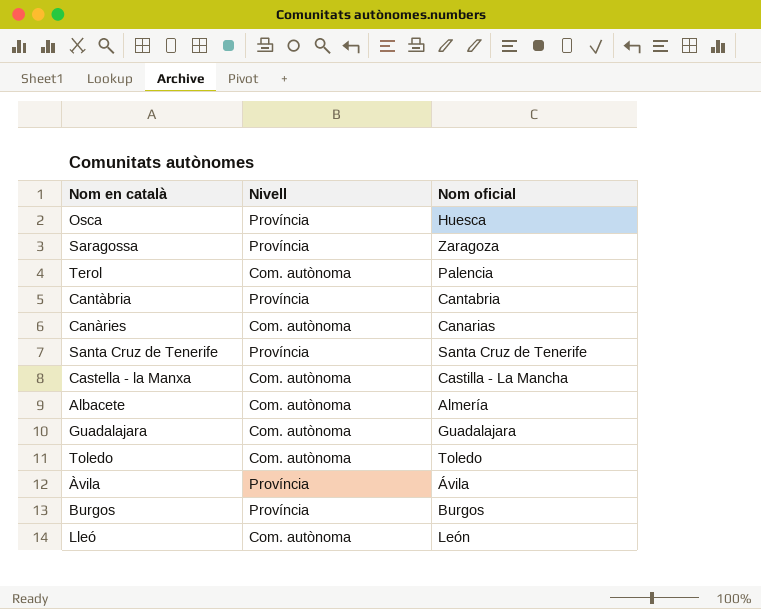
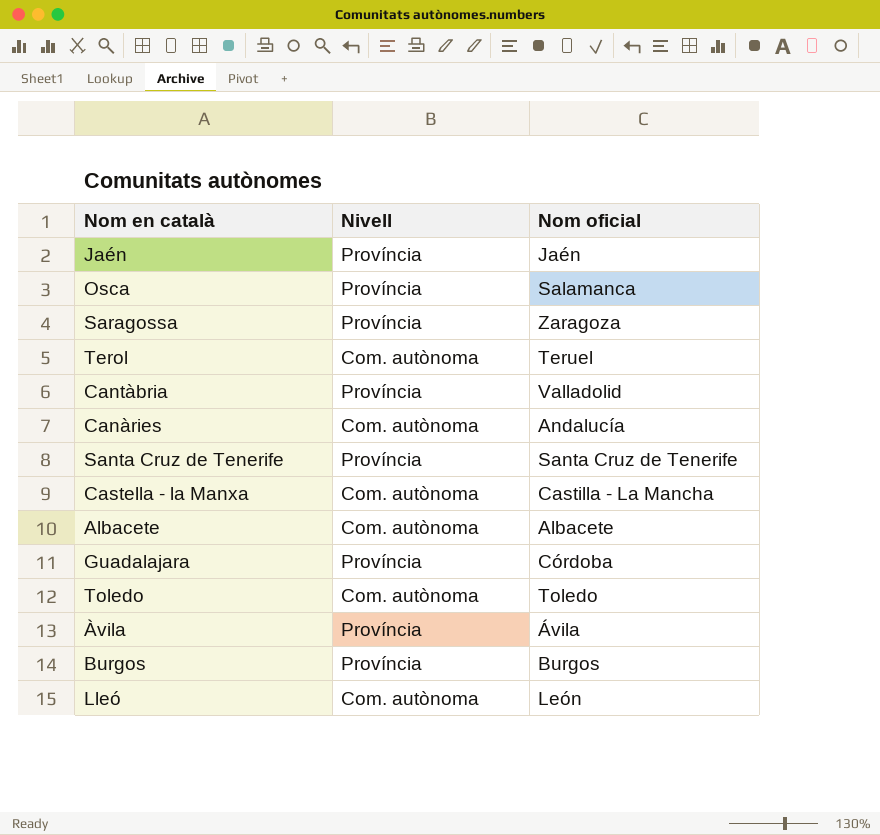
row Jaén: none -> Província | Jaén
Osca | Nom oficial: Huesca -> Salamanca
Terol | Nom oficial: Palencia -> Teruel
Cantàbria | Nom oficial: Cantabria -> Valladolid
Canàries | Nom oficial: Canarias -> Andalucía
Albacete | Nom oficial: Almería -> Albacete
Guadalajara | Nivell: Com. autònoma -> Província
Guadalajara | Nom oficial: Guadalajara -> Córdoba

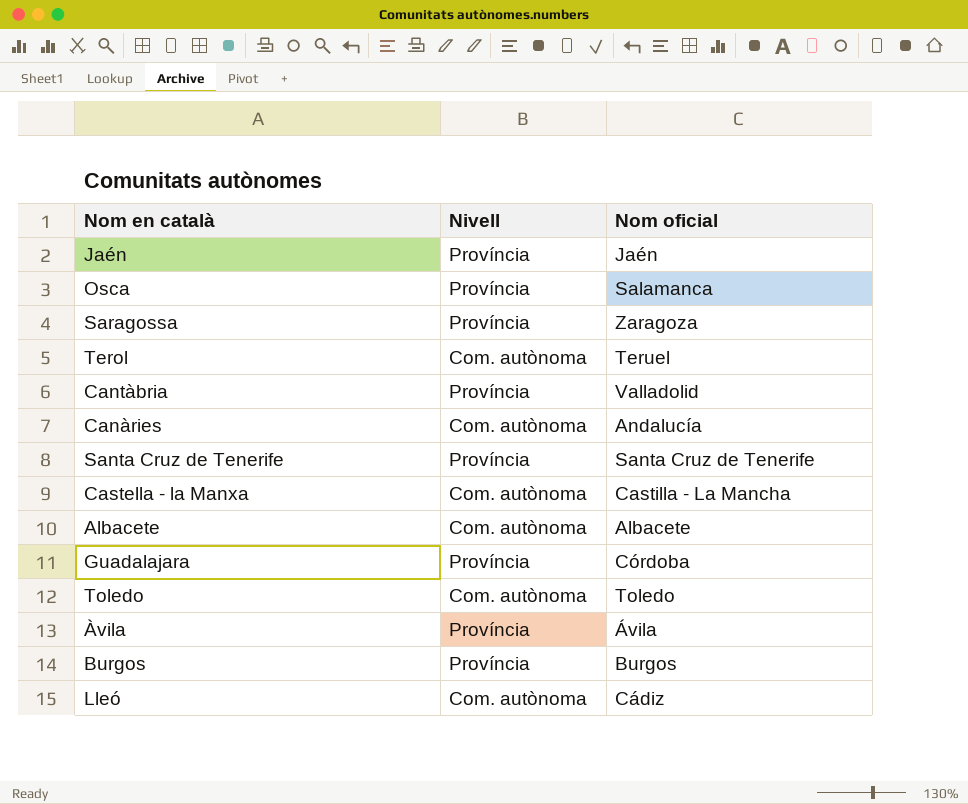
Lleó | Nom oficial: León -> Cádiz

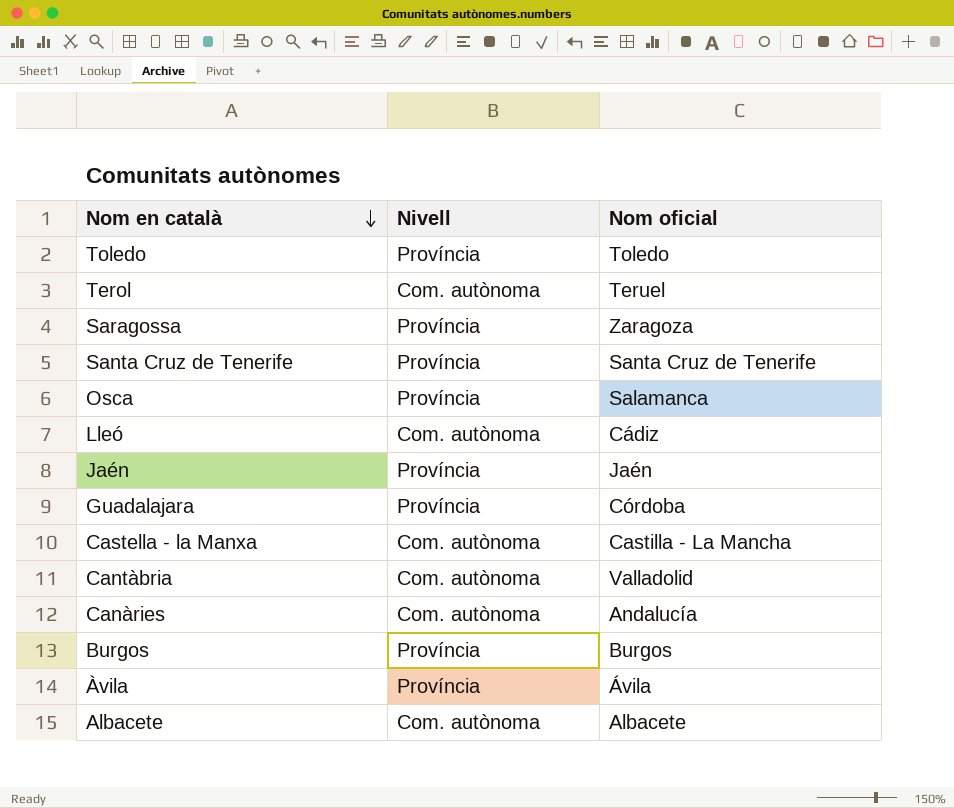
row order: none -> Nom en català descending
Toledo | Nivell: Com. autònoma -> Província
Cantàbria | Nivell: Província -> Com. autònoma

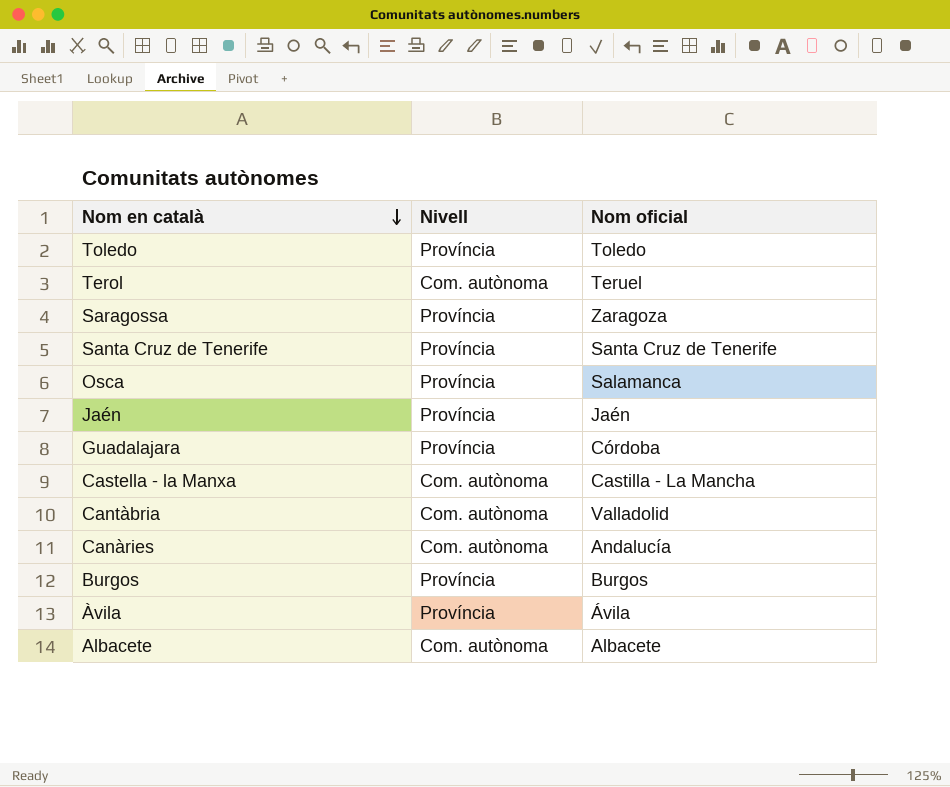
row Lleó: Com. autònoma | Cádiz -> none

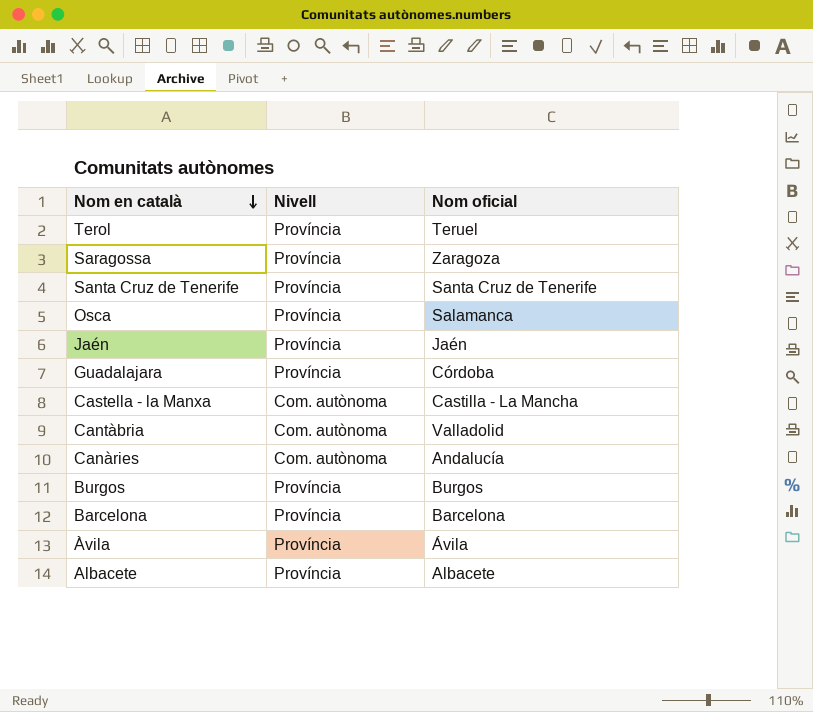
row Toledo: Província | Toledo -> none
Terol | Nivell: Com. autònoma -> Província
row Barcelona: none -> Província | Barcelona
Albacete | Nivell: Com. autònoma -> Província

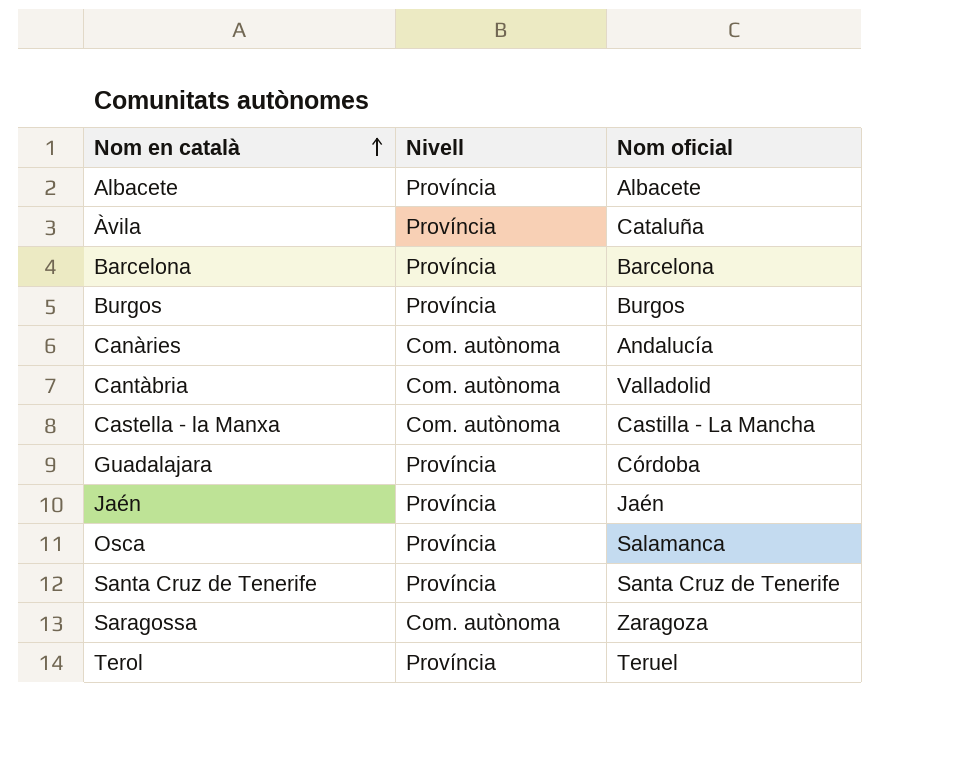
row order: Nom en català descending -> Nom en català ascending
Àvila | Nom oficial: Ávila -> Cataluña
Saragossa | Nivell: Província -> Com. autònoma

